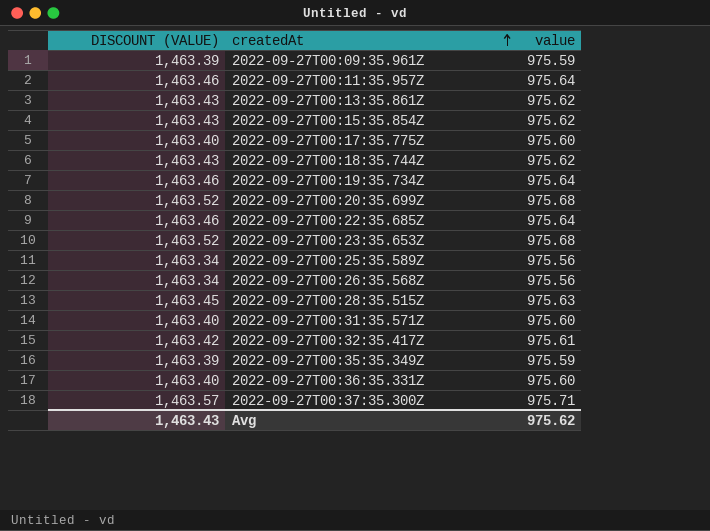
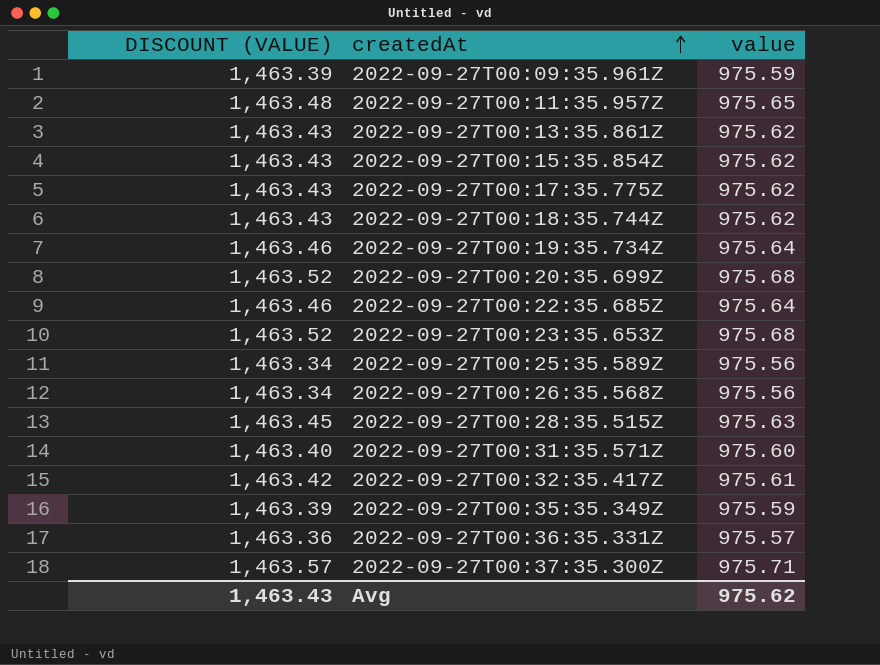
2022-09-27T00:11:35.957Z | DISCOUNT (VALUE): 1,463.46 -> 1,463.48
2022-09-27T00:11:35.957Z | value: 975.64 -> 975.65
2022-09-27T00:17:35.775Z | DISCOUNT (VALUE): 1,463.40 -> 1,463.43
2022-09-27T00:17:35.775Z | value: 975.60 -> 975.62
2022-09-27T00:36:35.331Z | DISCOUNT (VALUE): 1,463.40 -> 1,463.36
2022-09-27T00:36:35.331Z | value: 975.60 -> 975.57

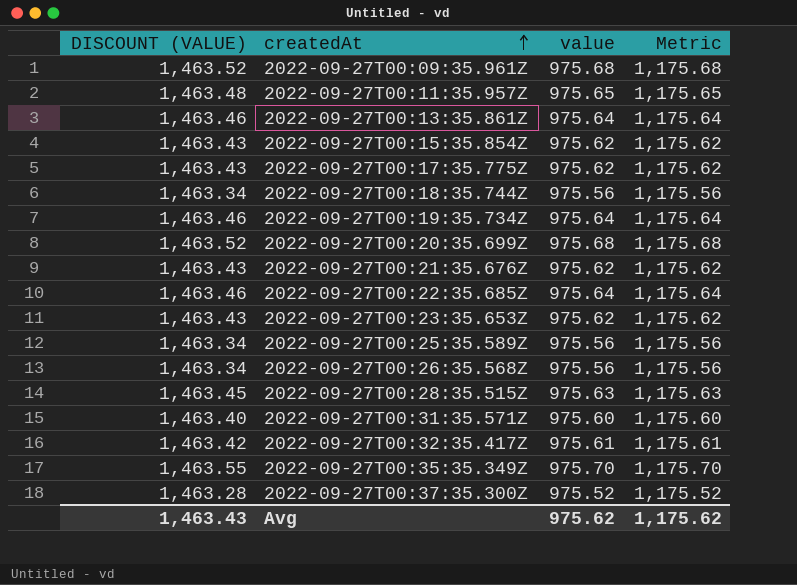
column Metric | formula: none -> [value] + 200
row 2022-09-27T00:36:35.331Z: 1,463.36 | 975.57 -> none
2022-09-27T00:09:35.961Z | DISCOUNT (VALUE): 1,463.39 -> 1,463.52
2022-09-27T00:09:35.961Z | value: 975.59 -> 975.68
2022-09-27T00:13:35.861Z | DISCOUNT (VALUE): 1,463.43 -> 1,463.46
2022-09-27T00:13:35.861Z | value: 975.62 -> 975.64
2022-09-27T00:18:35.744Z | DISCOUNT (VALUE): 1,463.43 -> 1,463.34
2022-09-27T00:18:35.744Z | value: 975.62 -> 975.56
row 2022-09-27T00:21:35.676Z: none -> 1,463.43 | 975.62 | 1,175.62
2022-09-27T00:23:35.653Z | DISCOUNT (VALUE): 1,463.52 -> 1,463.43
2022-09-27T00:23:35.653Z | value: 975.68 -> 975.62
2022-09-27T00:35:35.349Z | DISCOUNT (VALUE): 1,463.39 -> 1,463.55
2022-09-27T00:35:35.349Z | value: 975.59 -> 975.70
2022-09-27T00:37:35.300Z | DISCOUNT (VALUE): 1,463.57 -> 1,463.28
2022-09-27T00:37:35.300Z | value: 975.71 -> 975.52

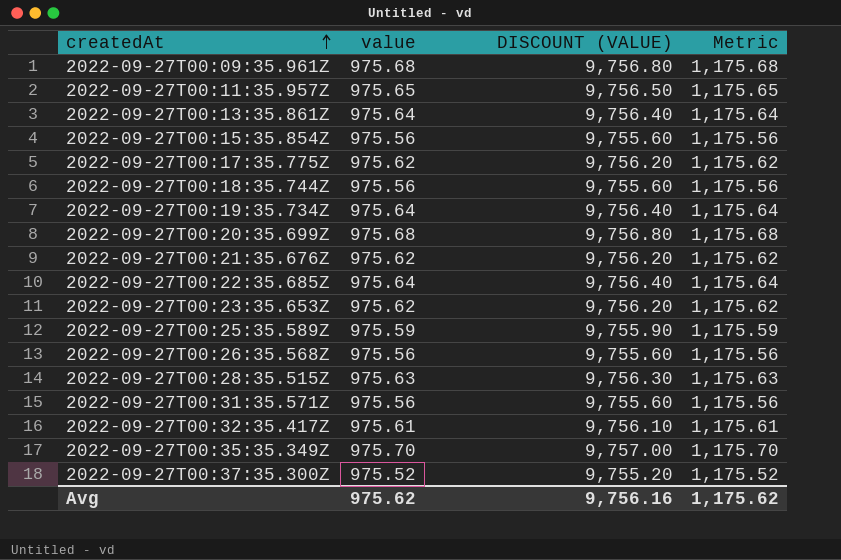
column DISCOUNT (VALUE) | formula: [value] * 1.5 -> [value] * 10
column DISCOUNT (VALUE) | position: 1 -> 3
2022-09-27T00:15:35.854Z | value: 975.62 -> 975.56
2022-09-27T00:15:35.854Z | Metric: 1,175.62 -> 1,175.56
2022-09-27T00:25:35.589Z | value: 975.56 -> 975.59
2022-09-27T00:25:35.589Z | Metric: 1,175.56 -> 1,175.59
2022-09-27T00:31:35.571Z | value: 975.60 -> 975.56
2022-09-27T00:31:35.571Z | Metric: 1,175.60 -> 1,175.56
Avg | DISCOUNT (VALUE): 1,463.43 -> 9,756.16

